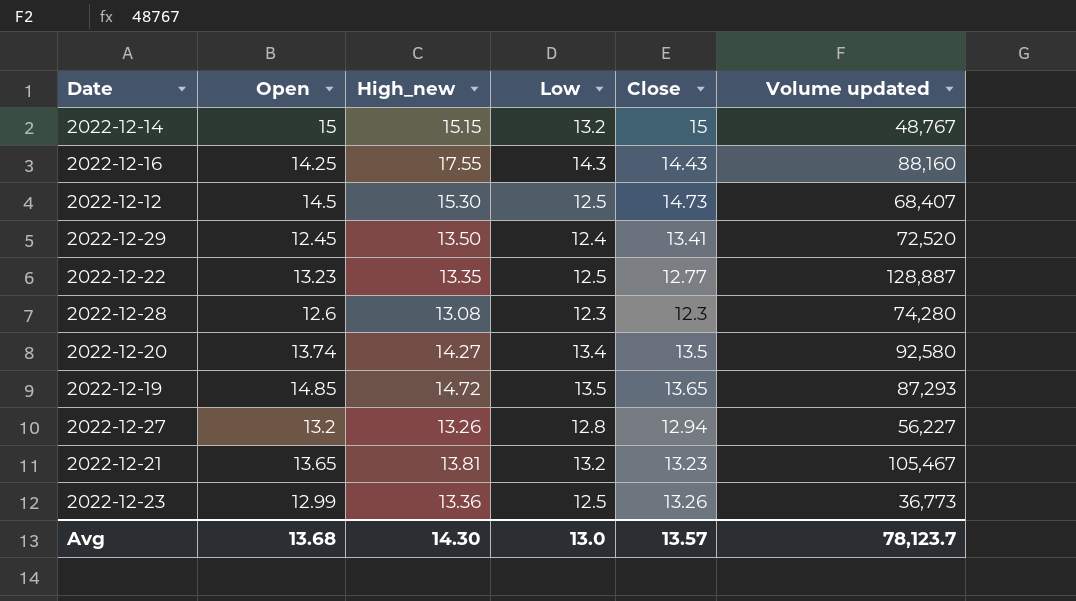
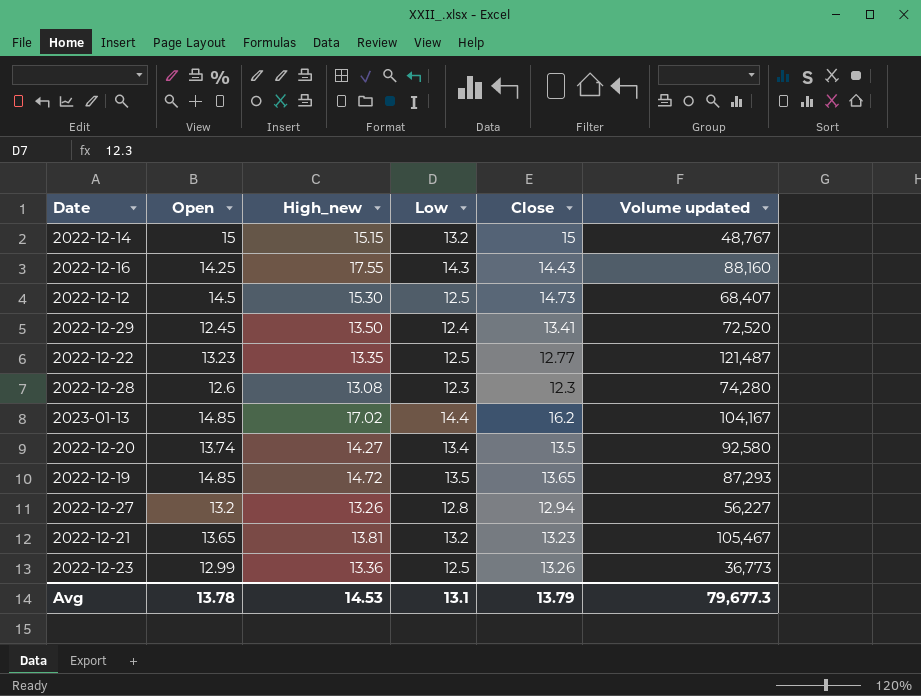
2022-12-22 | Volume updated: 128,887 -> 121,487
row 2023-01-13: none -> 14.85 | 17.02 | 14.4 | 16.2 | 104,167
Avg | Open: 13.68 -> 13.78
Avg | High_new: 14.30 -> 14.53
Avg | Low: 13.0 -> 13.1
Avg | Close: 13.57 -> 13.79
Avg | Volume updated: 78,123.7 -> 79,677.3

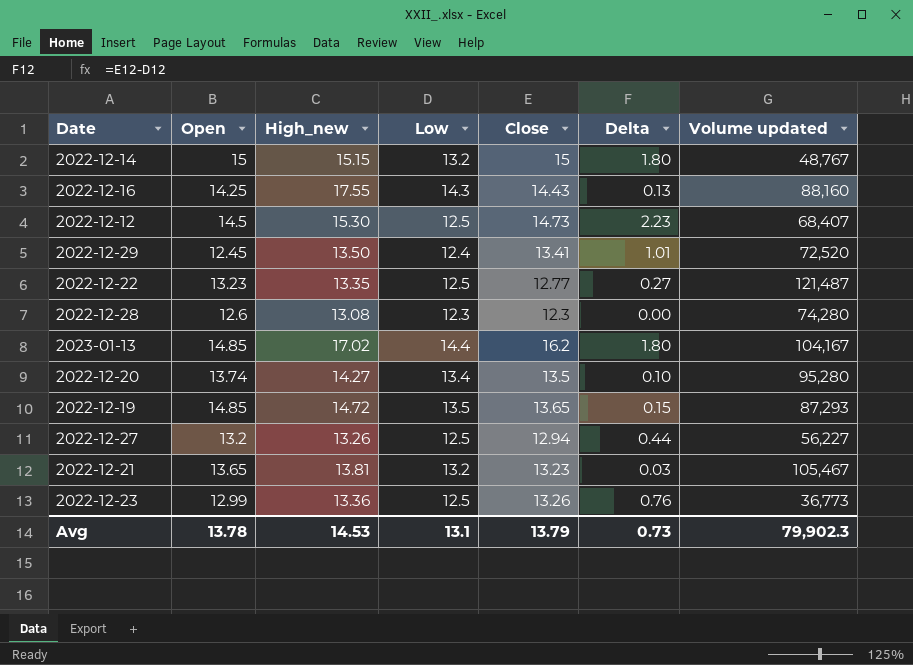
column Delta | formula: none -> [Close] - [Low]
2022-12-20 | Volume updated: 92,580 -> 95,280
2022-12-27 | Low: 12.8 -> 12.5
Avg | Volume updated: 79,677.3 -> 79,902.3

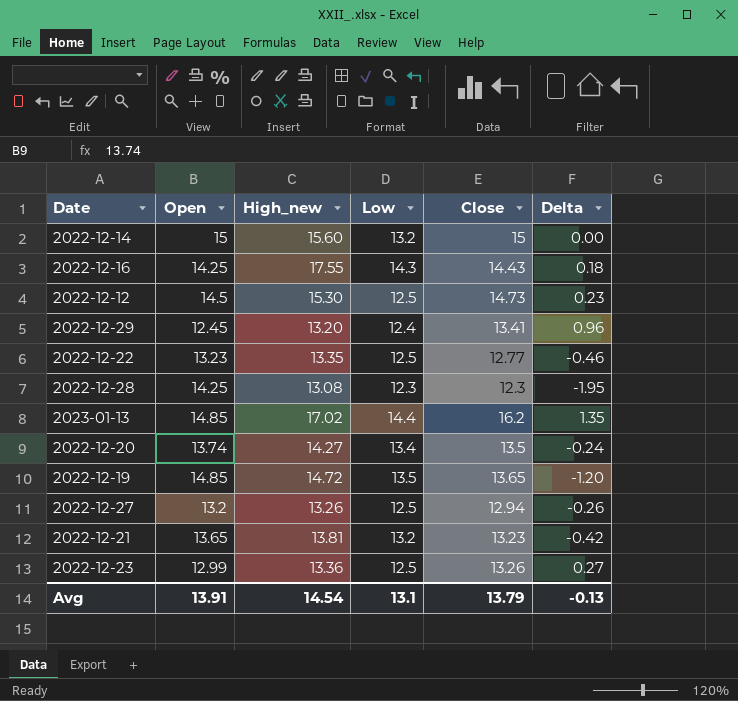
column Volume updated | position: 7 -> none
column Delta | formula: [Close] - [Low] -> [Close] - [Open]
2022-12-14 | High_new: 15.15 -> 15.60
2022-12-29 | High_new: 13.50 -> 13.20
2022-12-28 | Open: 12.6 -> 14.25
Avg | Open: 13.78 -> 13.91
Avg | High_new: 14.53 -> 14.54
Avg | Delta: 0.73 -> -0.13

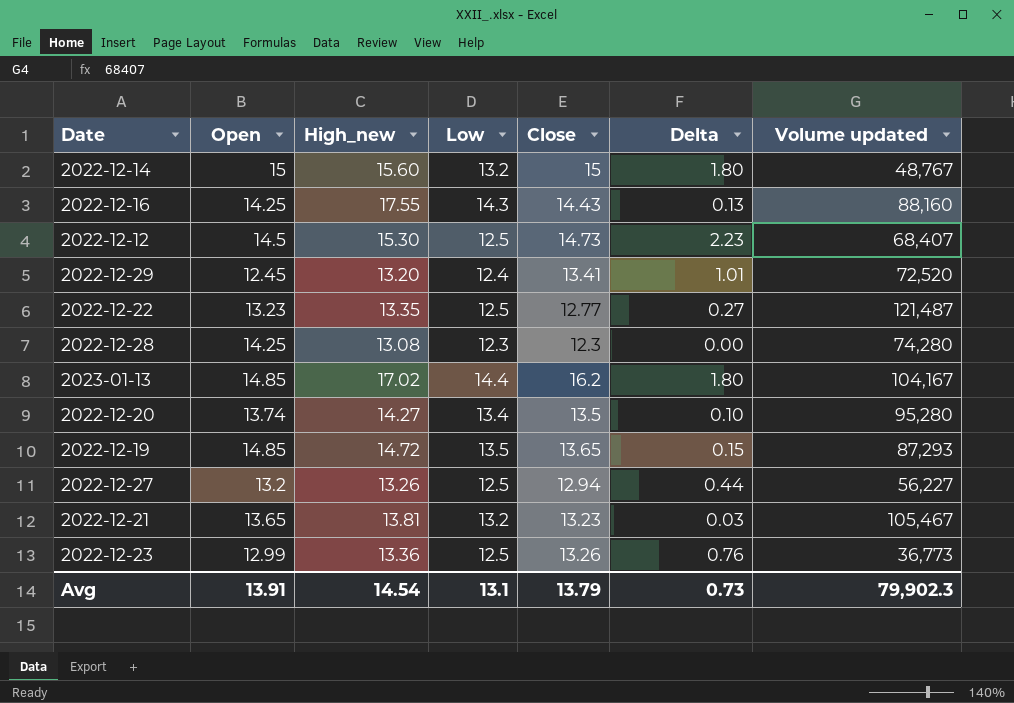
column Delta | formula: [Close] - [Open] -> [Close] - [Low]
column Volume updated | position: none -> 7
Avg | Delta: -0.13 -> 0.73

